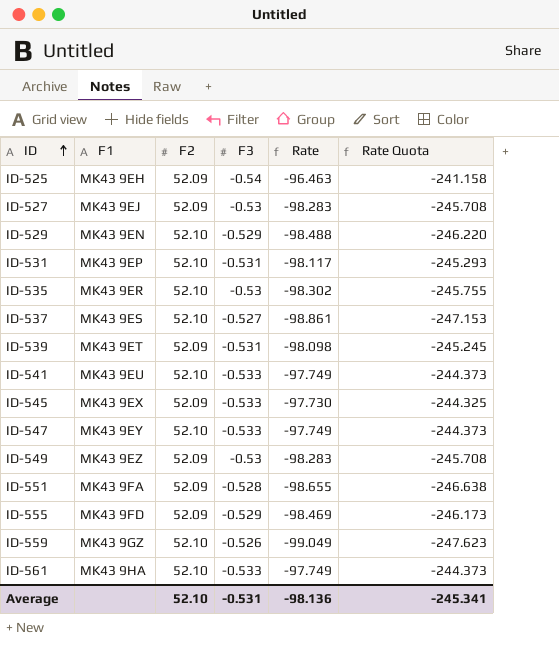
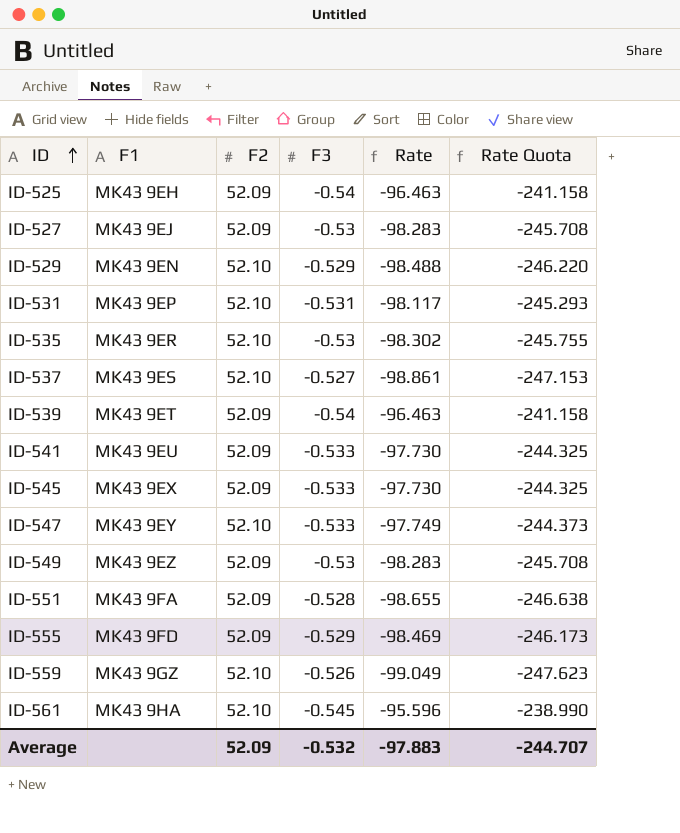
ID-539 | F3: -0.531 -> -0.54
ID-539 | Rate: -98.098 -> -96.463
ID-539 | Rate Quota: -245.245 -> -241.158
ID-541 | F2: 52.10 -> 52.09
ID-541 | Rate: -97.749 -> -97.730
ID-541 | Rate Quota: -244.373 -> -244.325
ID-561 | F3: -0.533 -> -0.545
ID-561 | Rate: -97.749 -> -95.596
ID-561 | Rate Quota: -244.373 -> -238.990
Average | F2: 52.10 -> 52.09
Average | F3: -0.531 -> -0.532
Average | Rate: -98.136 -> -97.883
Average | Rate Quota: -245.341 -> -244.707

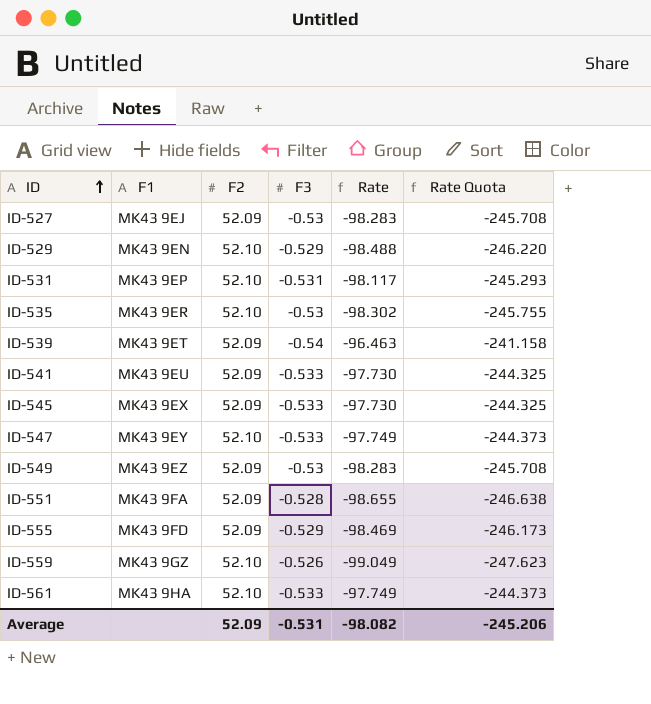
row ID-525: MK43 9EH | 52.09 | -0.54 | -96.463 | -241.158 -> none
row ID-537: MK43 9ES | 52.10 | -0.527 | -98.861 | -247.153 -> none
ID-561 | F3: -0.545 -> -0.533
ID-561 | Rate: -95.596 -> -97.749
ID-561 | Rate Quota: -238.990 -> -244.373
Average | F3: -0.532 -> -0.531
Average | Rate: -97.883 -> -98.082
Average | Rate Quota: -244.707 -> -245.206

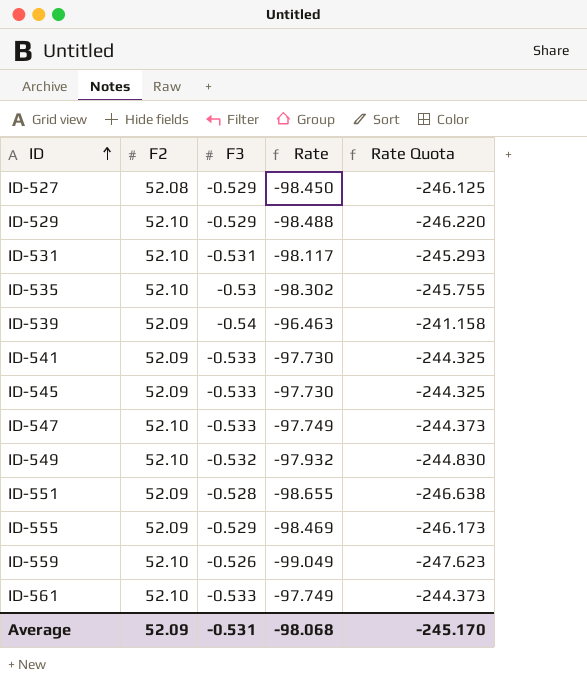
column F1 | position: 2 -> none
ID-527 | F2: 52.09 -> 52.08
ID-527 | F3: -0.53 -> -0.529
ID-527 | Rate: -98.283 -> -98.450
ID-527 | Rate Quota: -245.708 -> -246.125
ID-549 | F2: 52.09 -> 52.10
ID-549 | F3: -0.53 -> -0.532
ID-549 | Rate: -98.283 -> -97.932
ID-549 | Rate Quota: -245.708 -> -244.830
Average | Rate: -98.082 -> -98.068
Average | Rate Quota: -245.206 -> -245.170

